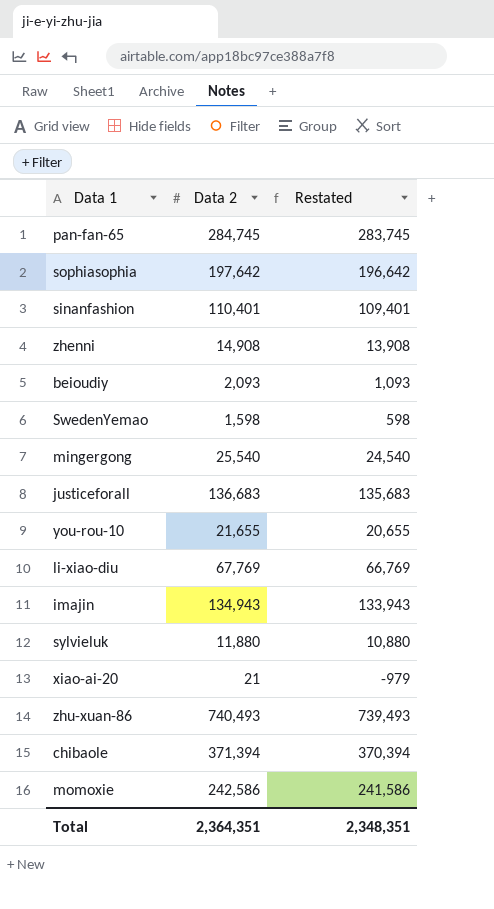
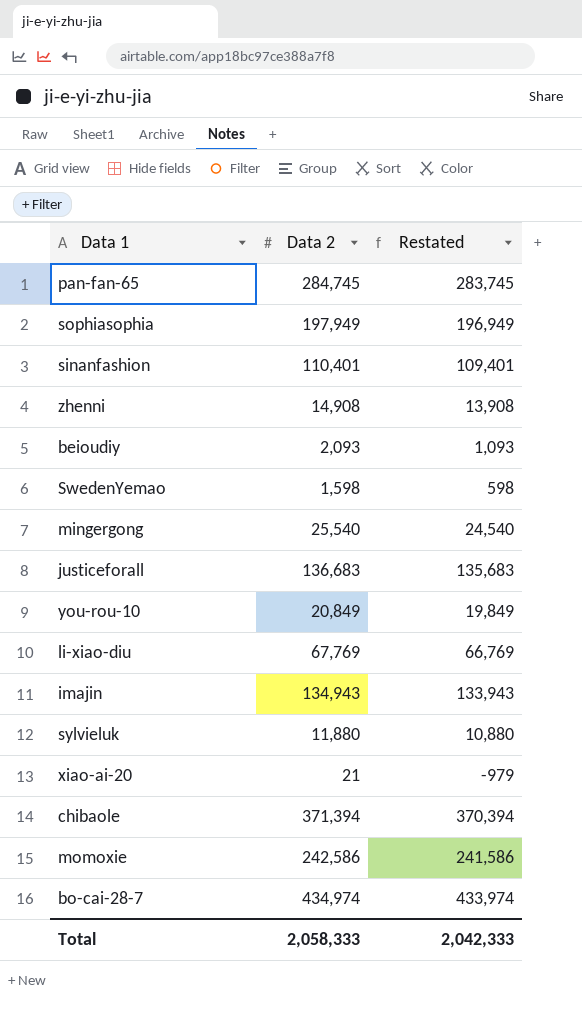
row zhu-xuan-86: 740,493 | 739,493 -> none
sophiasophia | Data 2: 197,642 -> 197,949
sophiasophia | Restated: 196,642 -> 196,949
you-rou-10 | Data 2: 21,655 -> 20,849
you-rou-10 | Restated: 20,655 -> 19,849
row bo-cai-28-7: none -> 434,974 | 433,974
Total | Data 2: 2,364,351 -> 2,058,333
Total | Restated: 2,348,351 -> 2,042,333

